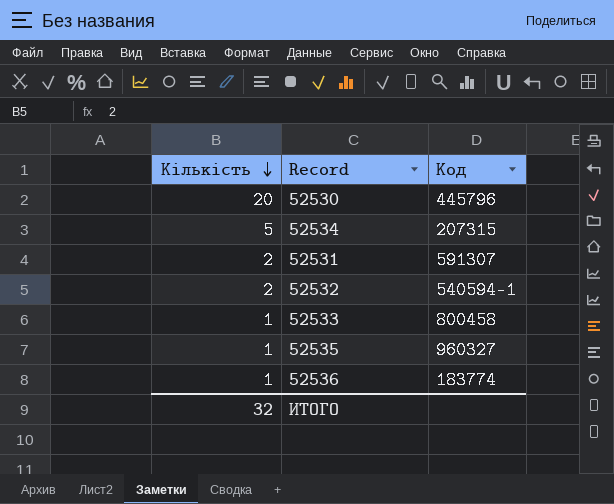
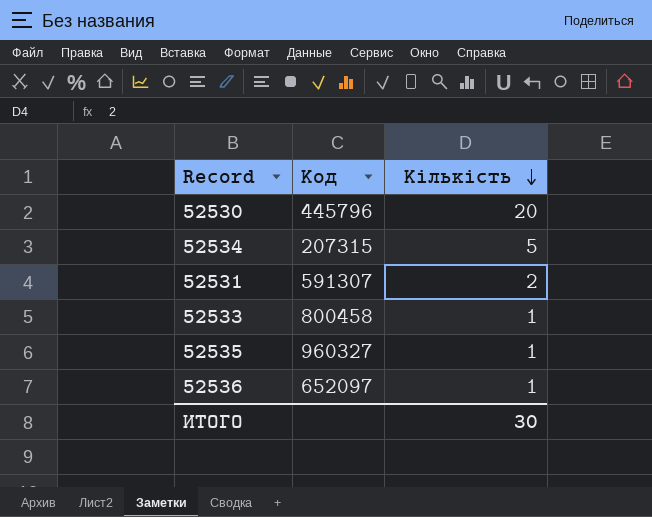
column Кількість | position: 1 -> 3
row 52532: 2 | 540594-1 -> none
52536 | Код: 183774 -> 652097
ИТОГО | Кількість: 32 -> 30

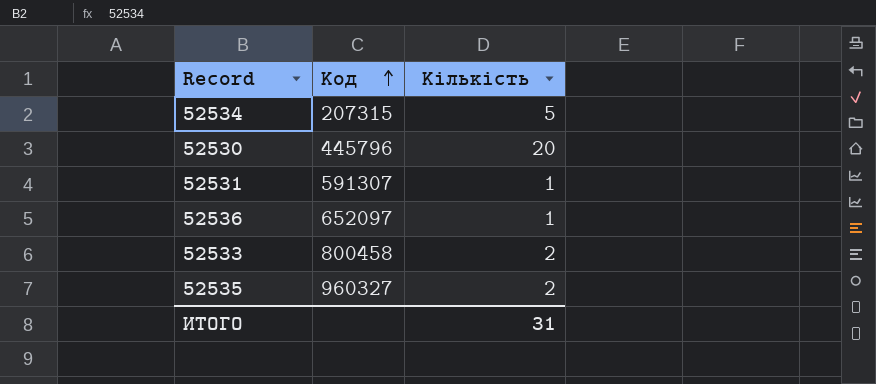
row order: Кількість descending -> Код ascending
52531 | Кількість: 2 -> 1
52533 | Кількість: 1 -> 2
52535 | Кількість: 1 -> 2
ИТОГО | Кількість: 30 -> 31

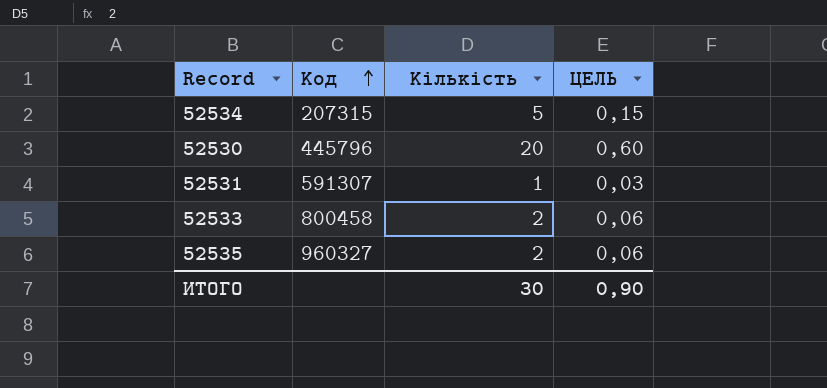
column ЦЕЛЬ | formula: none -> [Кількість] * 0,03
row 52536: 652097 | 1 -> none
ИТОГО | Кількість: 31 -> 30

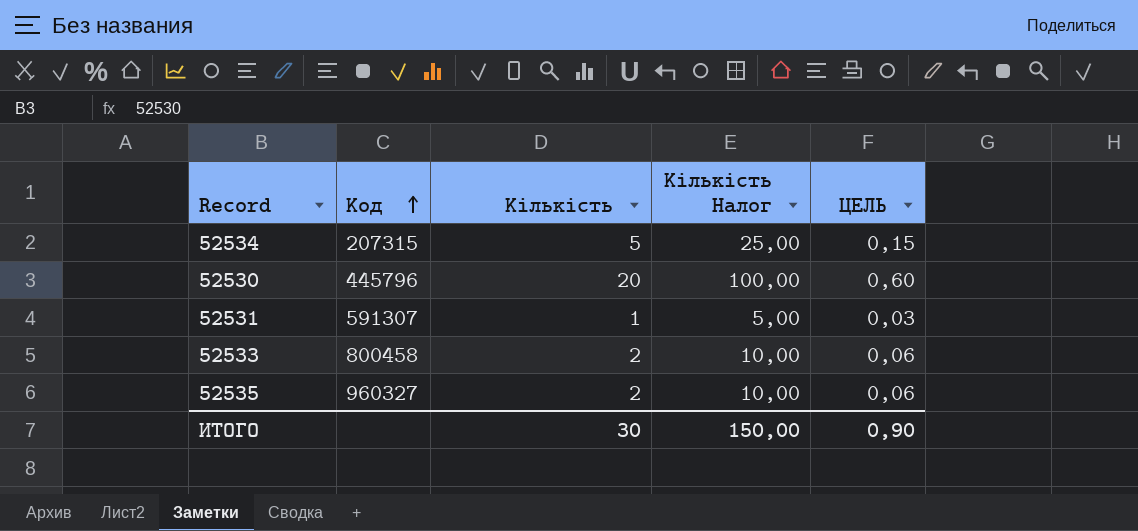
column Кількість Налог | formula: none -> [Кількість] * 5

